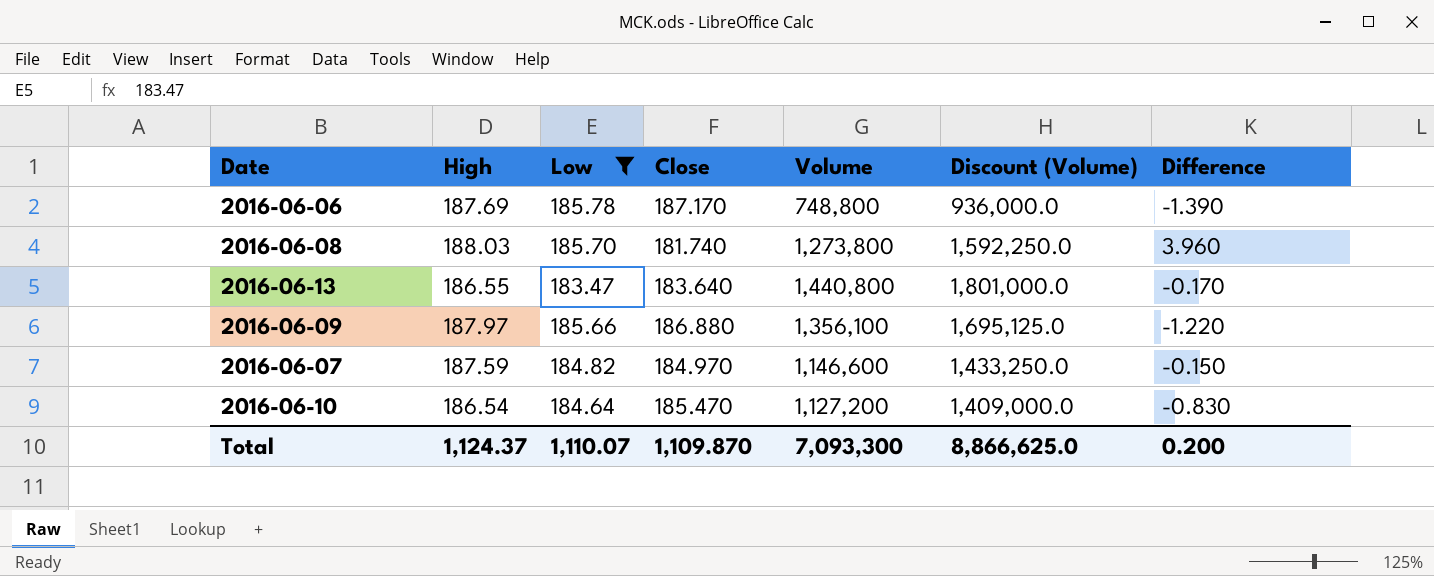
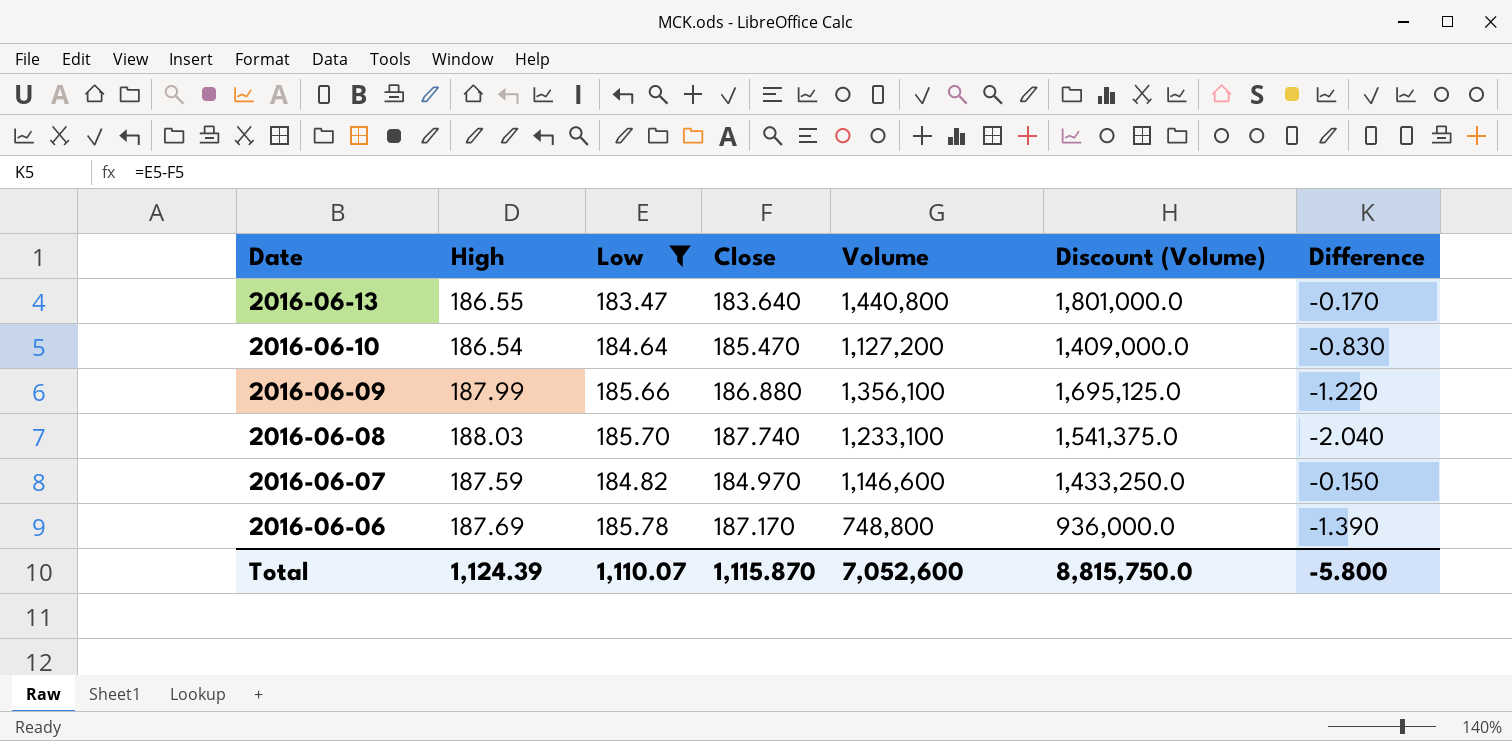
row order: none -> Date descending
2016-06-09 | High: 187.97 -> 187.99
2016-06-08 | Close: 181.740 -> 187.740
2016-06-08 | Volume: 1,273,800 -> 1,233,100
2016-06-08 | Discount (Volume): 1,592,250.0 -> 1,541,375.0
2016-06-08 | Difference: 3.960 -> -2.040
Total | High: 1,124.37 -> 1,124.39
Total | Close: 1,109.870 -> 1,115.870
Total | Volume: 7,093,300 -> 7,052,600
Total | Discount (Volume): 8,866,625.0 -> 8,815,750.0
Total | Difference: 0.200 -> -5.800

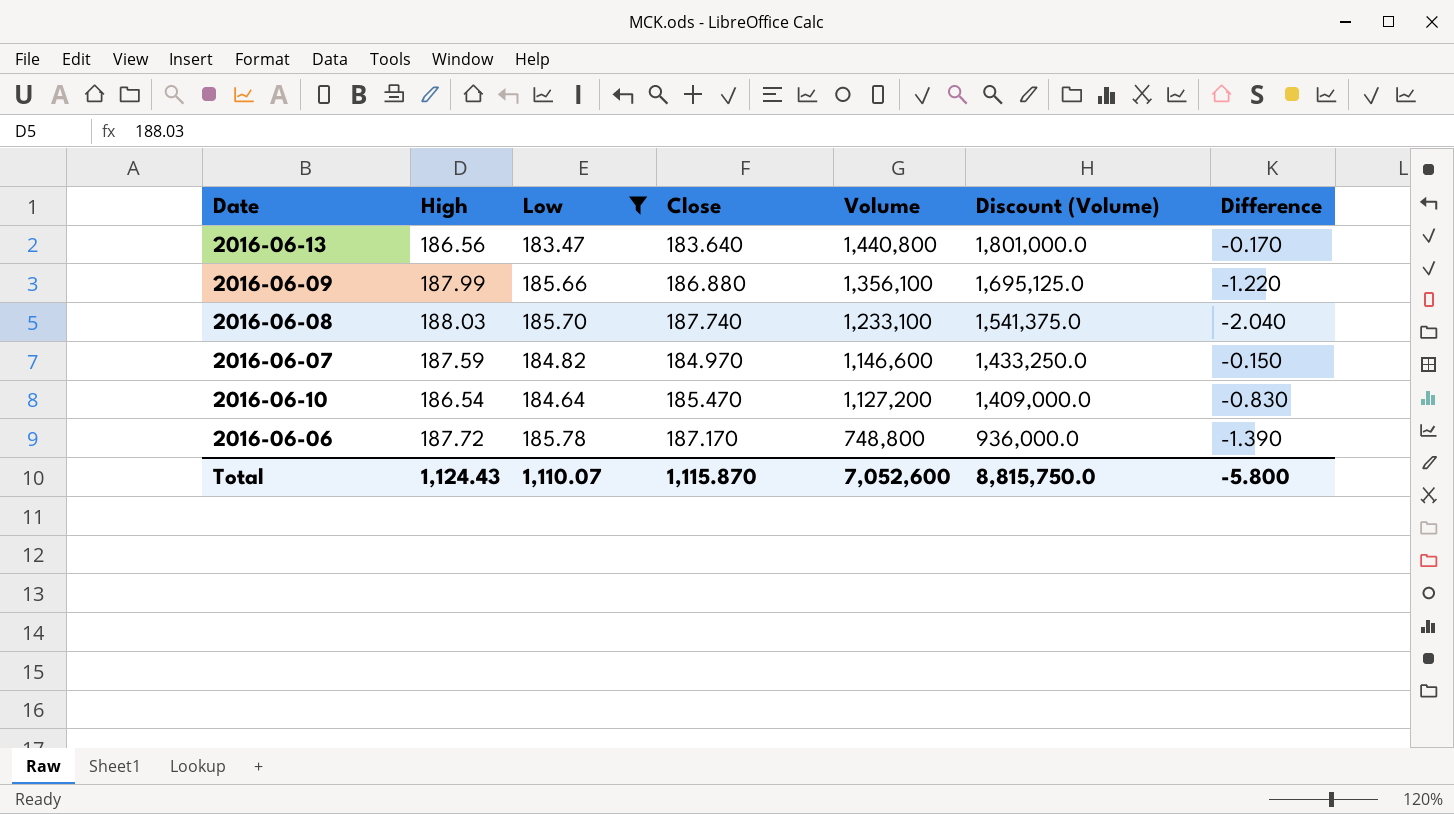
row order: Date descending -> Volume descending
2016-06-13 | High: 186.55 -> 186.56
2016-06-06 | High: 187.69 -> 187.72
Total | High: 1,124.39 -> 1,124.43

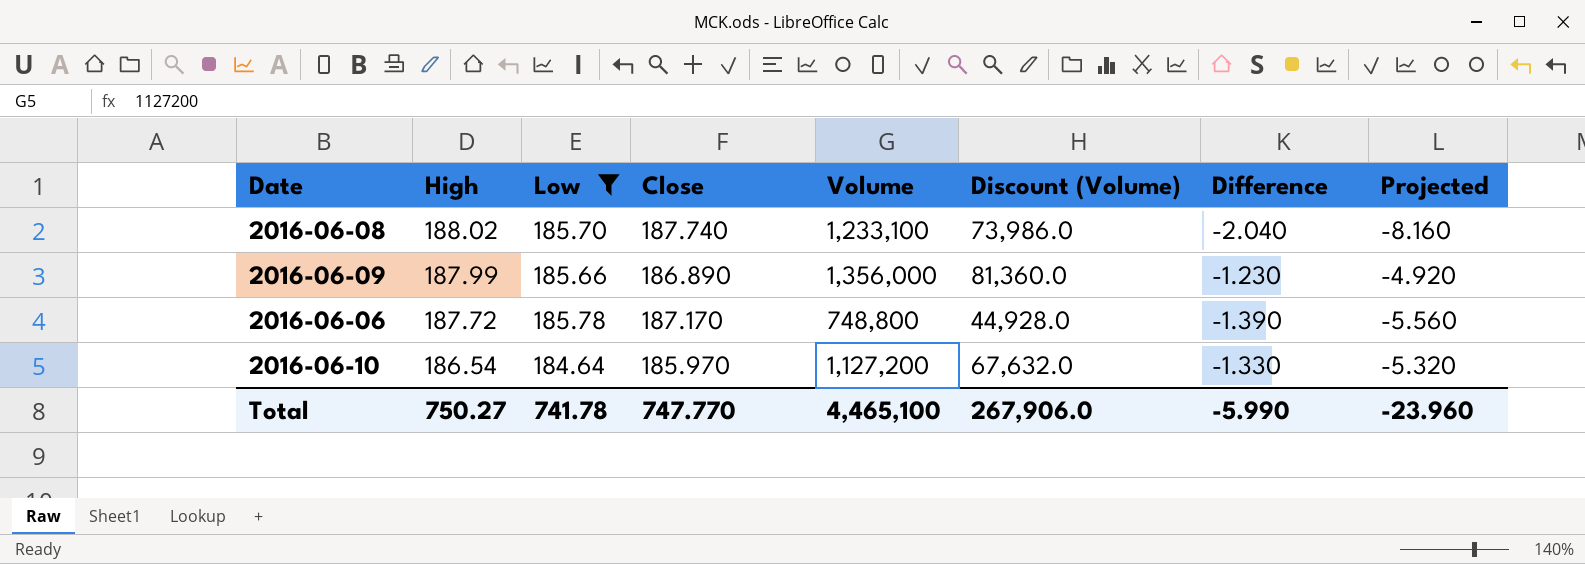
row order: Volume descending -> High descending
column Discount (Volume) | formula: [Volume] * 1.25 -> [Volume] * 0.06
column Projected | formula: none -> [Difference] * 4
row 2016-06-13: 186.56 | 183.47 | 183.640 | 1,440,800 | 1,801,000.0 | -0.170 -> none
row 2016-06-07: 187.59 | 184.82 | 184.970 | 1,146,600 | 1,433,250.0 | -0.150 -> none
2016-06-08 | High: 188.03 -> 188.02
2016-06-09 | Close: 186.880 -> 186.890
2016-06-09 | Volume: 1,356,100 -> 1,356,000
2016-06-09 | Difference: -1.220 -> -1.230
2016-06-10 | Close: 185.470 -> 185.970
2016-06-10 | Difference: -0.830 -> -1.330
Total | High: 1,124.43 -> 750.27
Total | Low: 1,110.07 -> 741.78
Total | Close: 1,115.870 -> 747.770
Total | Volume: 7,052,600 -> 4,465,100
Total | Discount (Volume): 8,815,750.0 -> 267,906.0
Total | Difference: -5.800 -> -5.990

